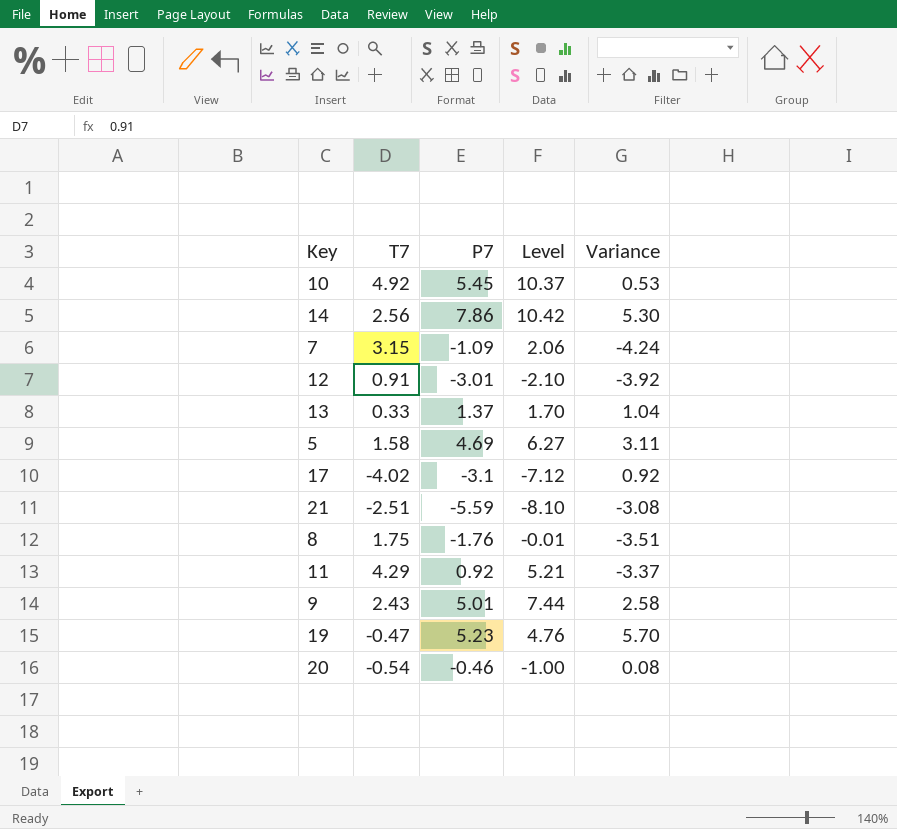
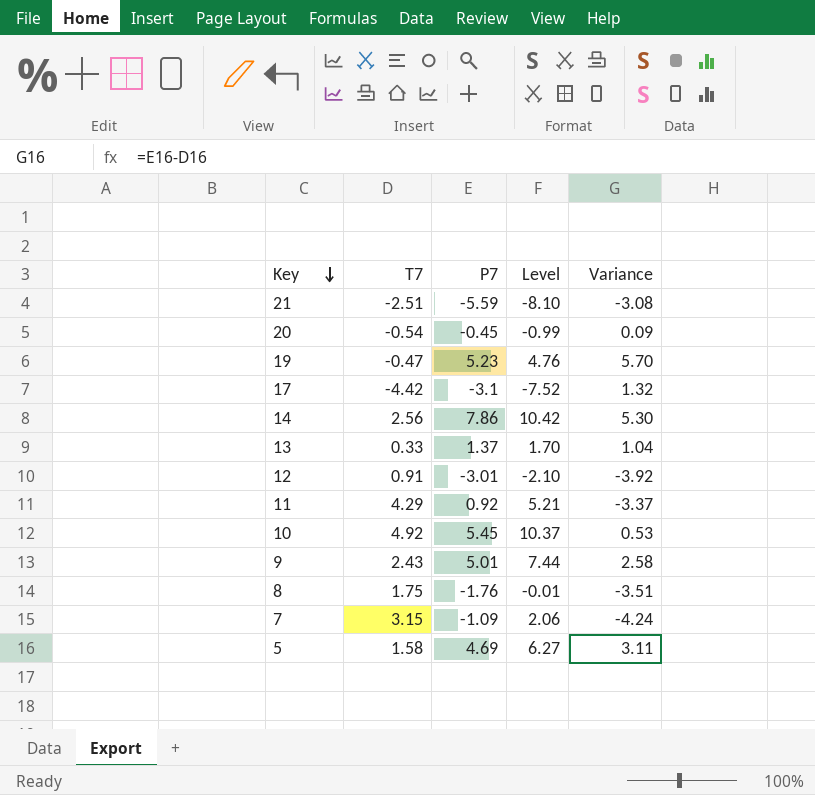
row order: none -> Key descending
20 | P7: -0.46 -> -0.45
20 | Level: -1.00 -> -0.99
20 | Variance: 0.08 -> 0.09
17 | T7: -4.02 -> -4.42
17 | Level: -7.12 -> -7.52
17 | Variance: 0.92 -> 1.32

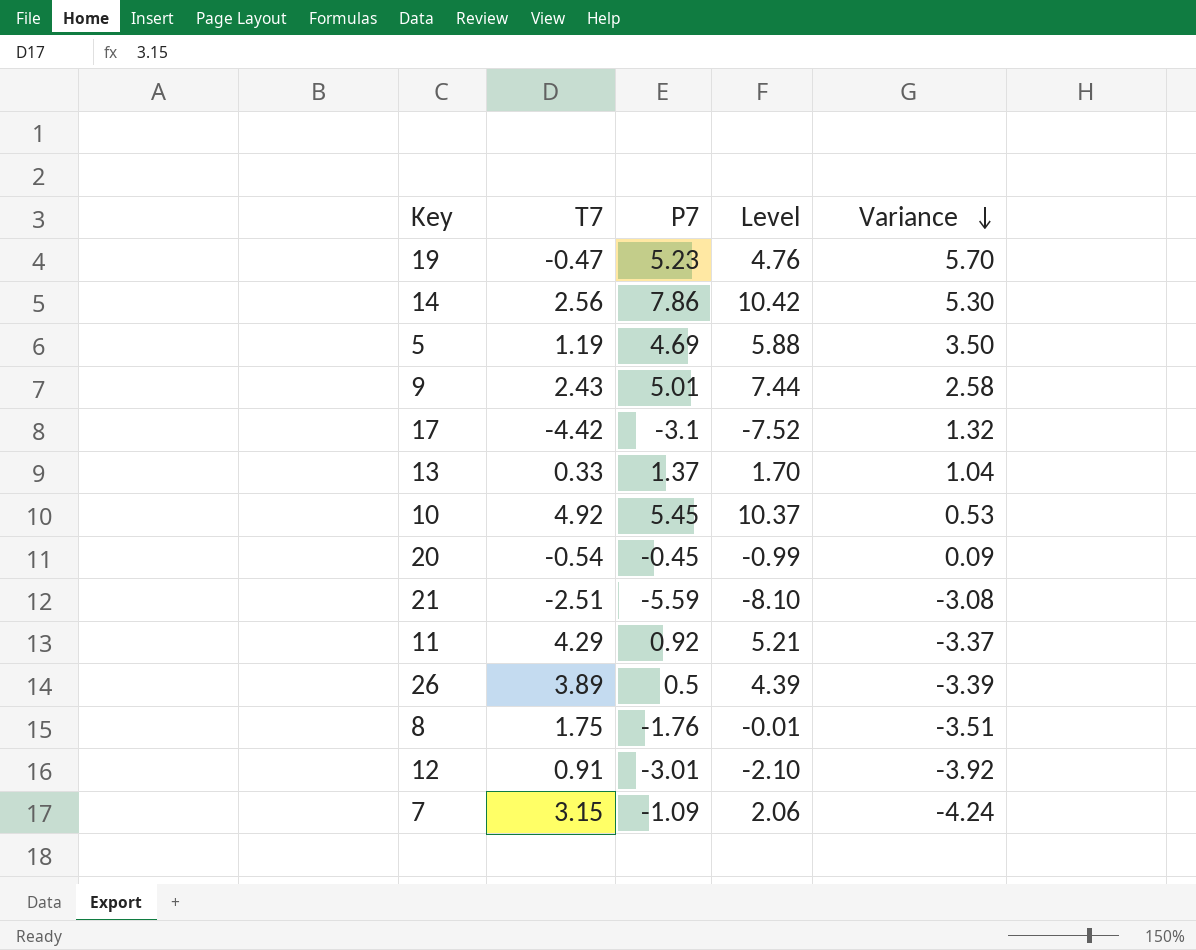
row order: Key descending -> Variance descending
5 | T7: 1.58 -> 1.19
5 | Level: 6.27 -> 5.88
5 | Variance: 3.11 -> 3.50
row 26: none -> 3.89 | 0.5 | 4.39 | -3.39

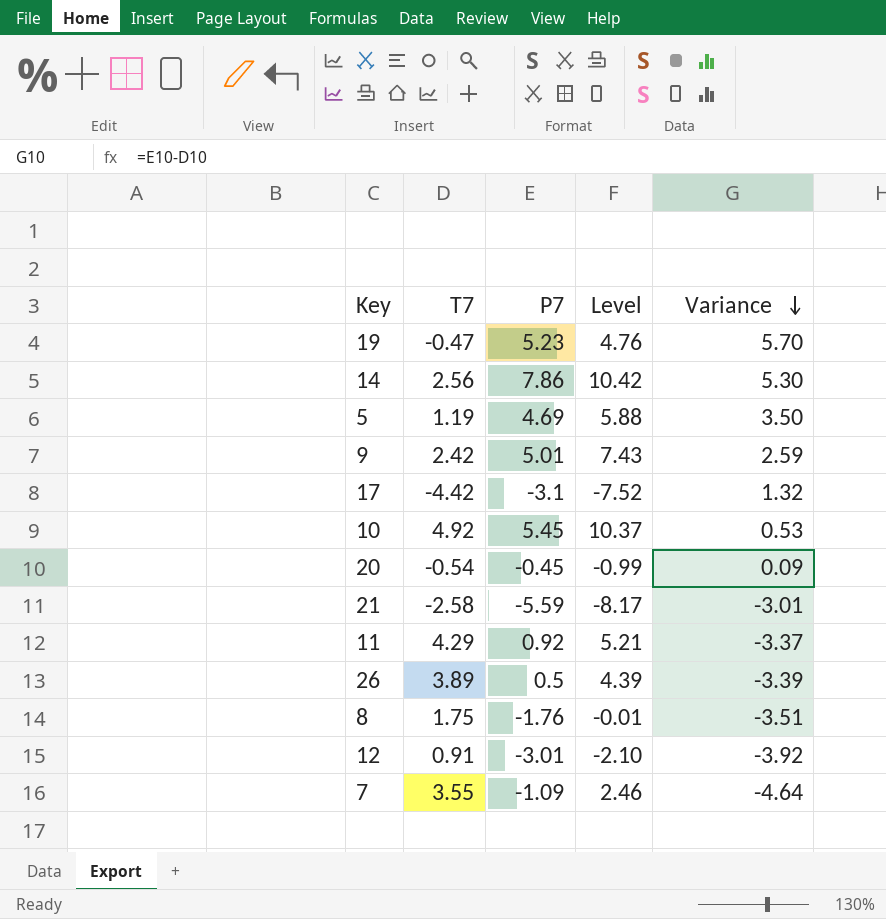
row 13: 0.33 | 1.37 | 1.70 | 1.04 -> none
9 | T7: 2.43 -> 2.42
9 | Level: 7.44 -> 7.43
9 | Variance: 2.58 -> 2.59
21 | T7: -2.51 -> -2.58
21 | Level: -8.10 -> -8.17
21 | Variance: -3.08 -> -3.01
7 | T7: 3.15 -> 3.55
7 | Level: 2.06 -> 2.46
7 | Variance: -4.24 -> -4.64

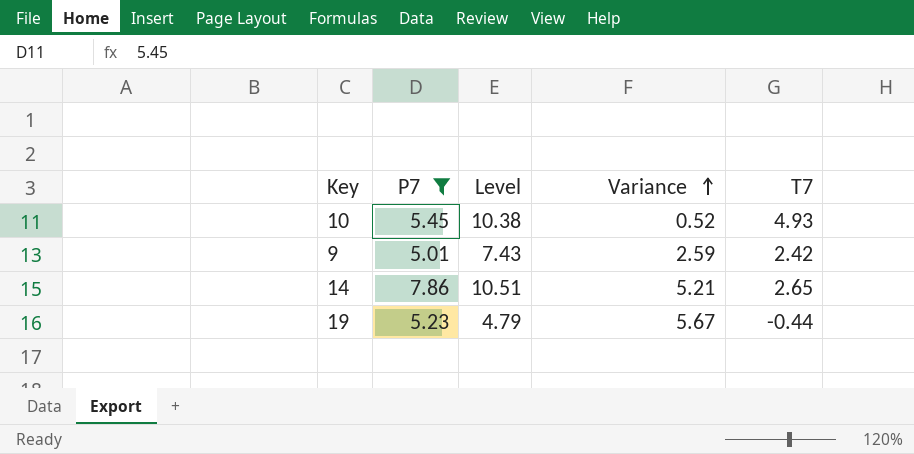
filter: none -> P7 >= 5.01
row order: Variance descending -> Variance ascending
column T7 | position: 2 -> 5
10 | Level: 10.37 -> 10.38
10 | Variance: 0.53 -> 0.52
10 | T7: 4.92 -> 4.93
14 | Level: 10.42 -> 10.51
14 | Variance: 5.30 -> 5.21
14 | T7: 2.56 -> 2.65
19 | Level: 4.76 -> 4.79
19 | Variance: 5.70 -> 5.67
19 | T7: -0.47 -> -0.44

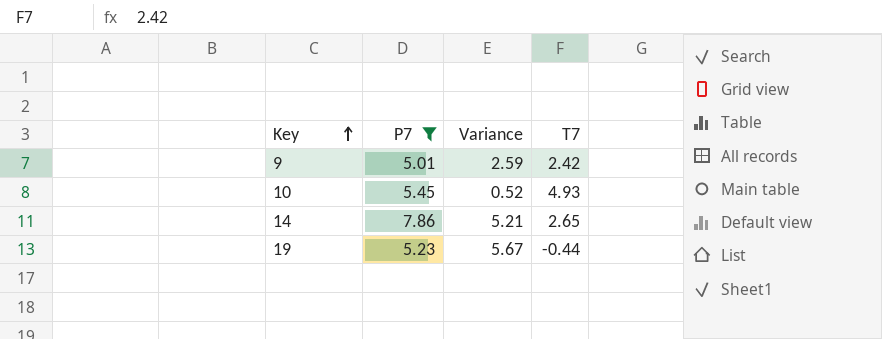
row order: Variance ascending -> Key ascending
column Level | formula: [P7] + [T7] -> none

